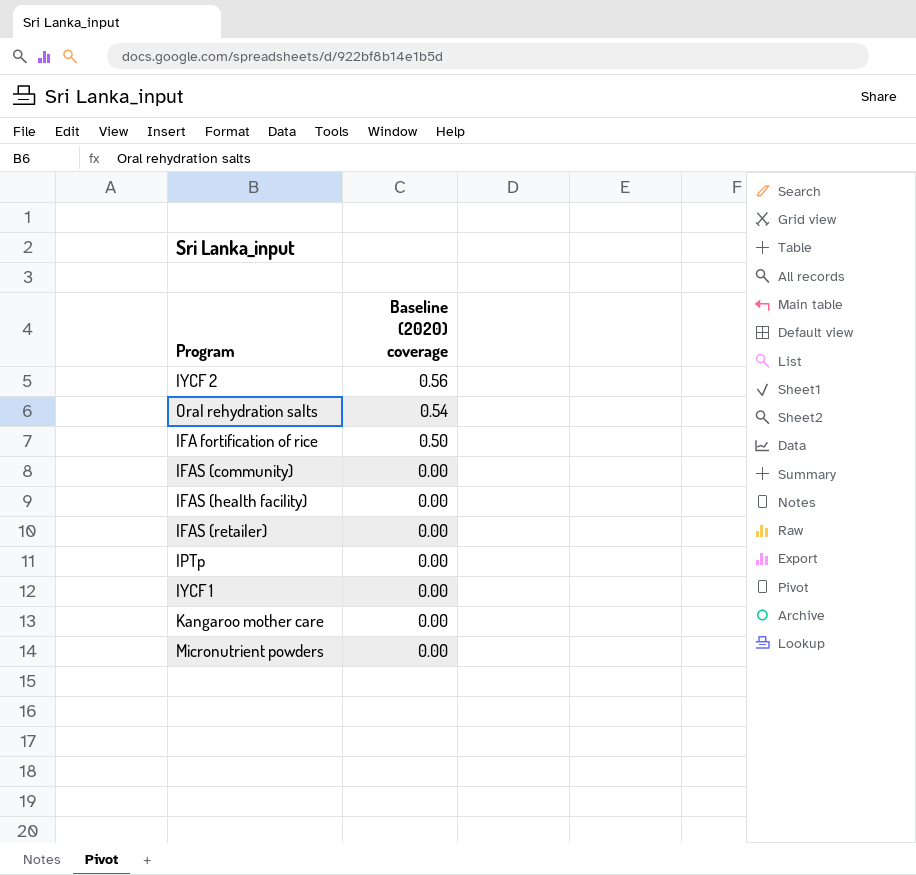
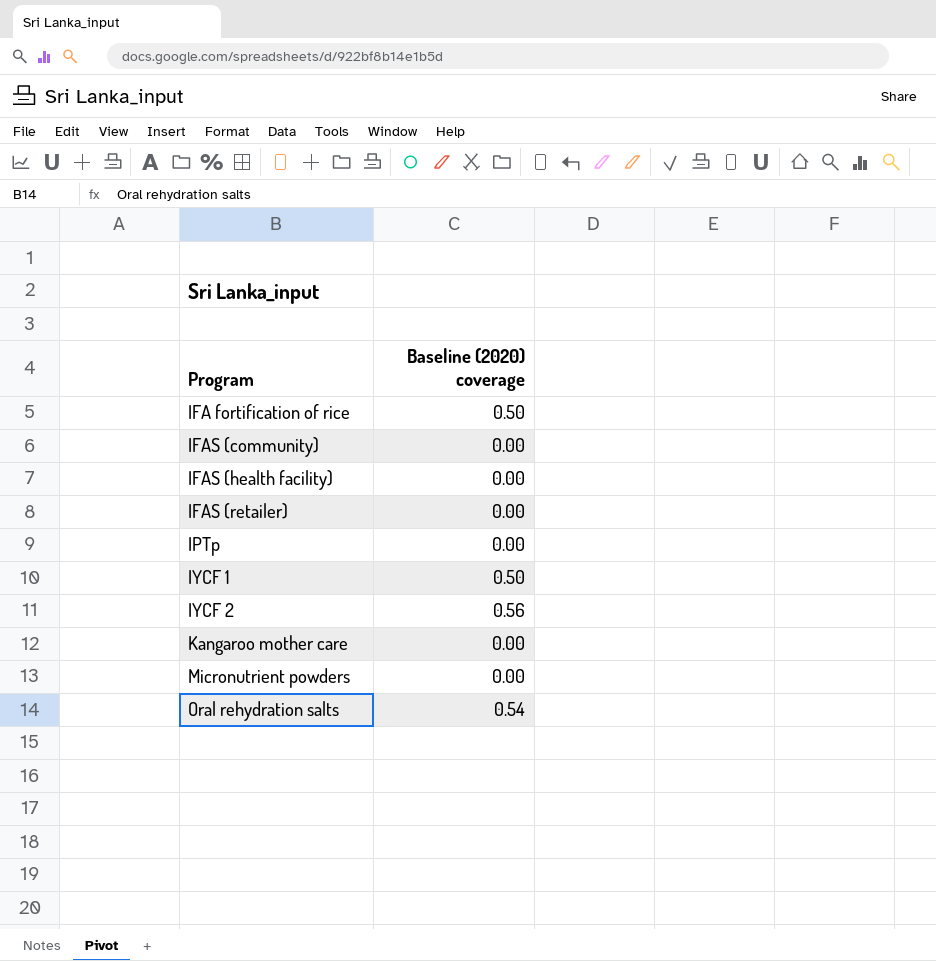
row order: Baseline (2020) coverage descending -> Program ascending
IYCF 1 | Baseline (2020) coverage: 0.00 -> 0.50

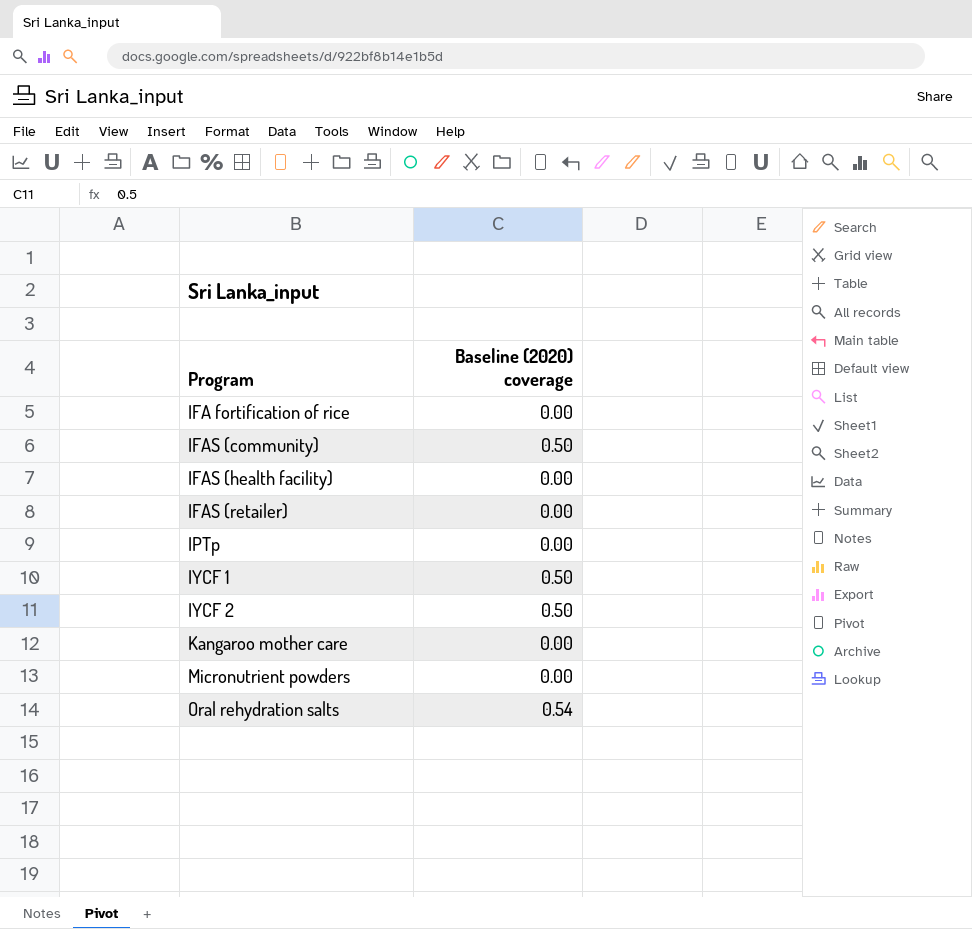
IFA fortification of rice | Baseline (2020) coverage: 0.50 -> 0.00
IFAS (community) | Baseline (2020) coverage: 0.00 -> 0.50
IYCF 2 | Baseline (2020) coverage: 0.56 -> 0.50

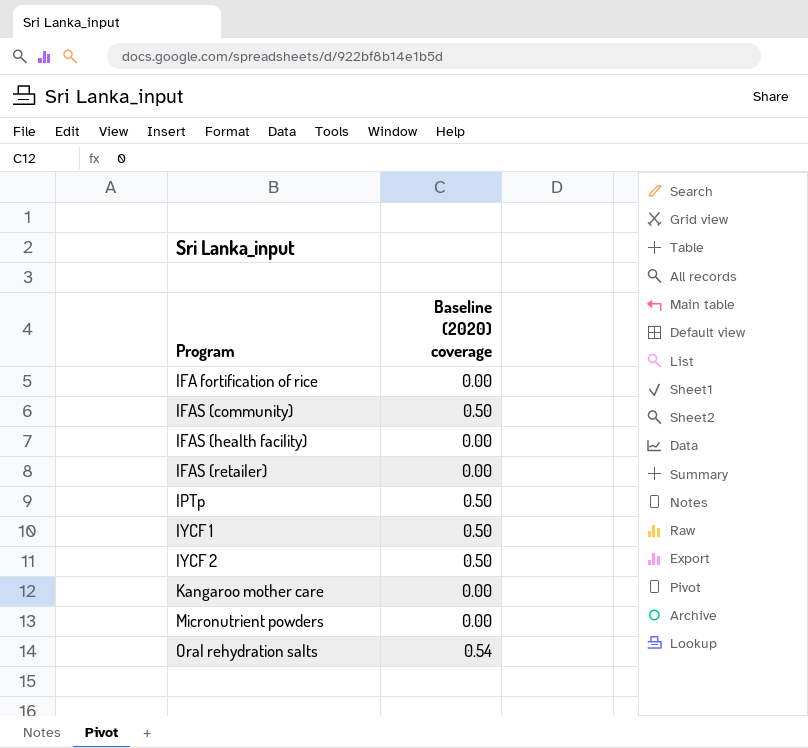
IPTp | Baseline (2020) coverage: 0.00 -> 0.50

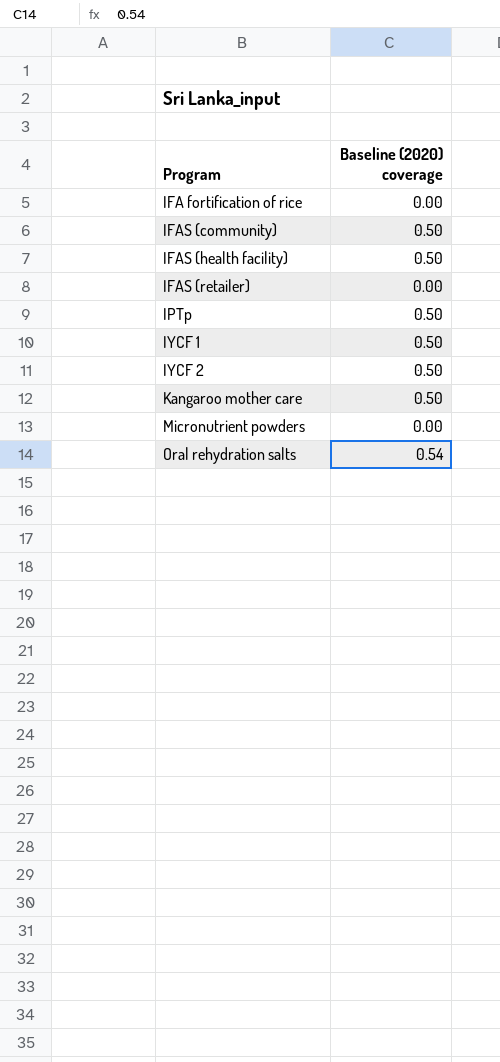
IFAS (health facility) | Baseline (2020) coverage: 0.00 -> 0.50
Kangaroo mother care | Baseline (2020) coverage: 0.00 -> 0.50

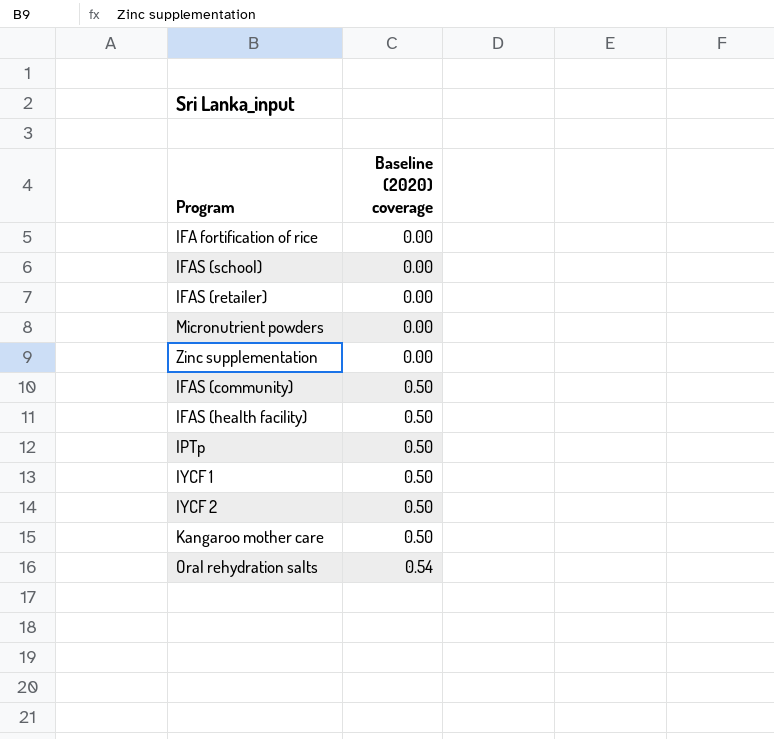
row order: Program ascending -> Baseline (2020) coverage ascending
row IFAS (school): none -> 0.00
row Zinc supplementation: none -> 0.00

